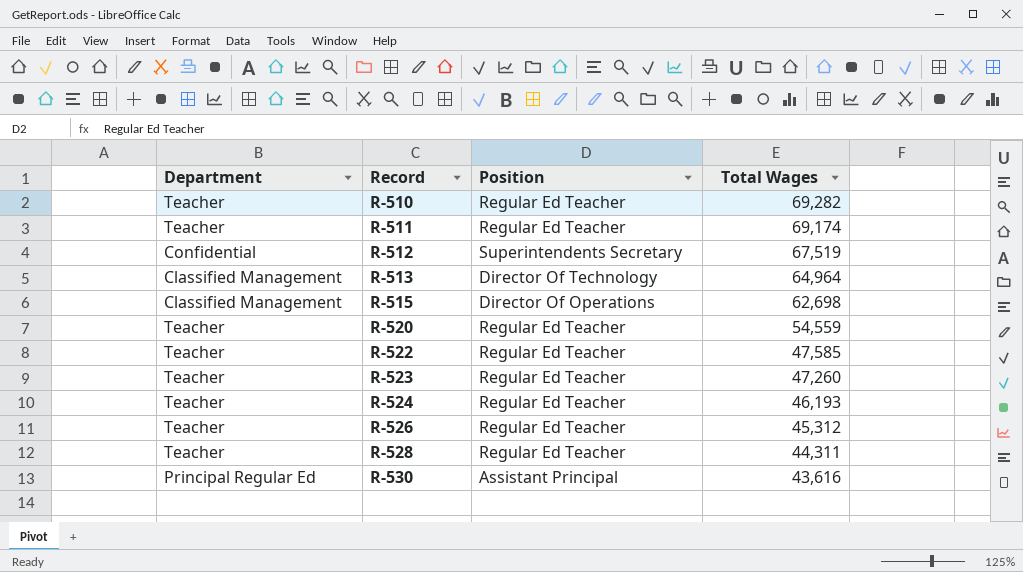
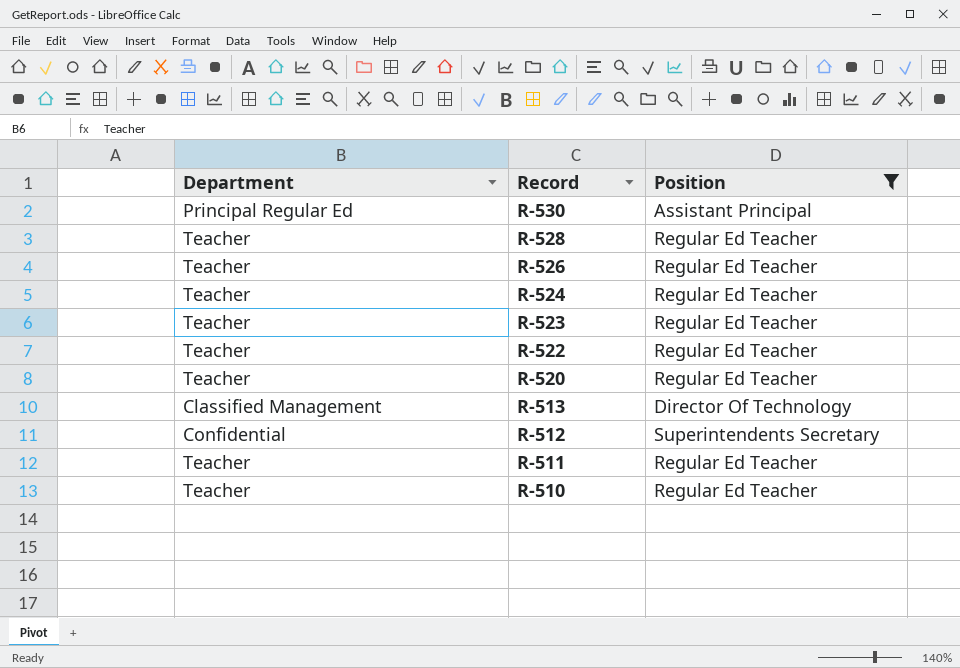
filter: none -> Position != Director Of Operations
row order: Record ascending -> Record descending
column Total Wages | position: 4 -> none

